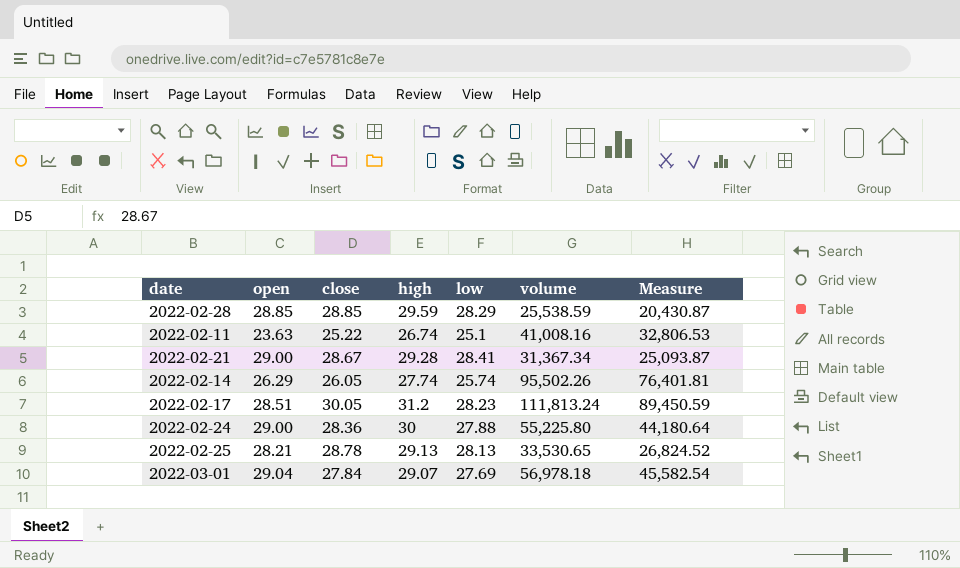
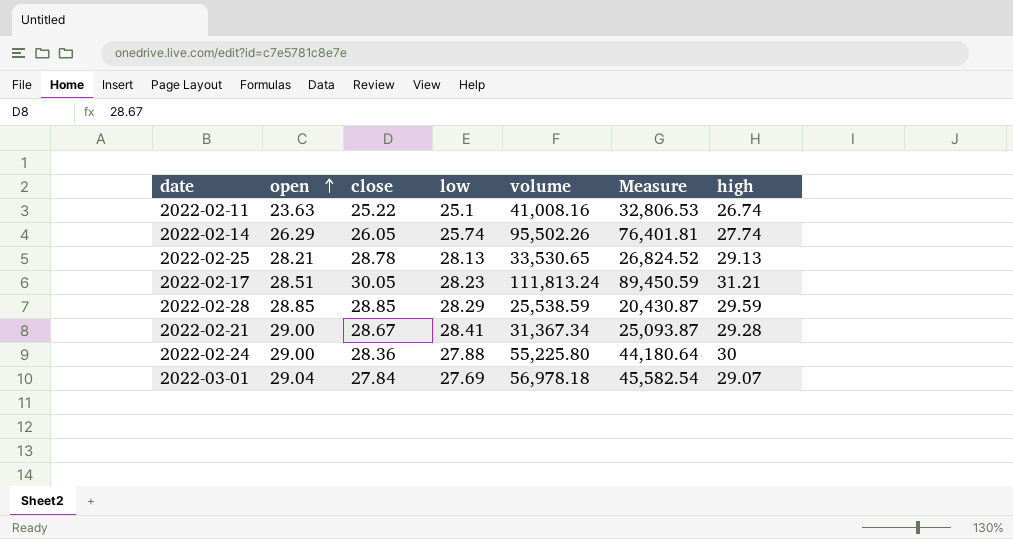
row order: none -> open ascending
column high | position: 4 -> 7
2022-02-17 | high: 31.2 -> 31.21

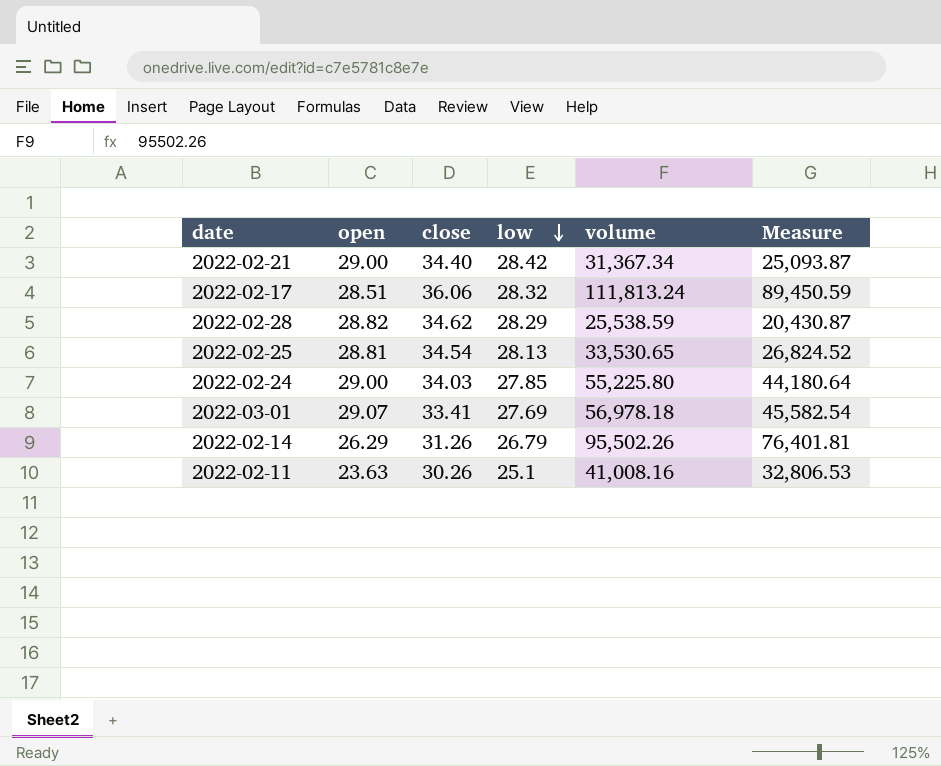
row order: open ascending -> low descending
column high | position: 7 -> none
2022-02-21 | close: 28.67 -> 34.40
2022-02-21 | low: 28.41 -> 28.42
2022-02-17 | close: 30.05 -> 36.06
2022-02-17 | low: 28.23 -> 28.32
2022-02-28 | open: 28.85 -> 28.82
2022-02-28 | close: 28.85 -> 34.62
2022-02-25 | open: 28.21 -> 28.81
2022-02-25 | close: 28.78 -> 34.54
2022-02-24 | close: 28.36 -> 34.03
2022-02-24 | low: 27.88 -> 27.85
2022-03-01 | open: 29.04 -> 29.07
2022-03-01 | close: 27.84 -> 33.41
2022-02-14 | close: 26.05 -> 31.26
2022-02-14 | low: 25.74 -> 26.79
2022-02-11 | close: 25.22 -> 30.26

